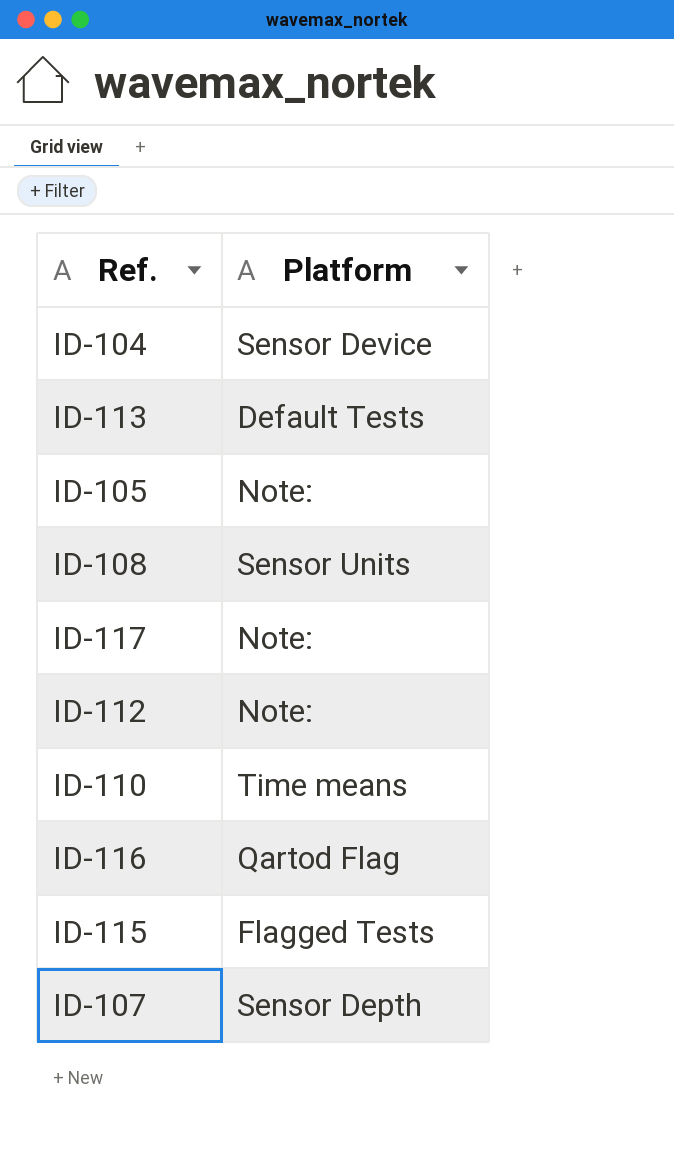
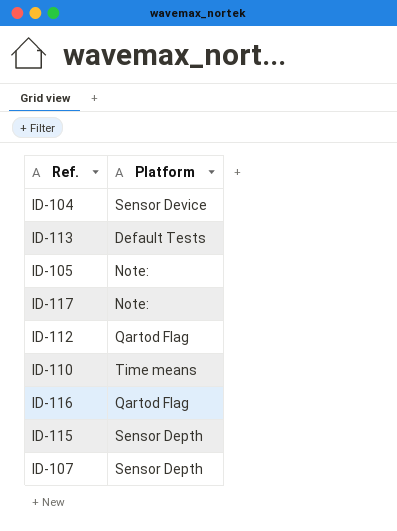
row ID-108: Sensor Units -> none
ID-112 | Platform: Note: -> Qartod Flag
ID-115 | Platform: Flagged Tests -> Sensor Depth

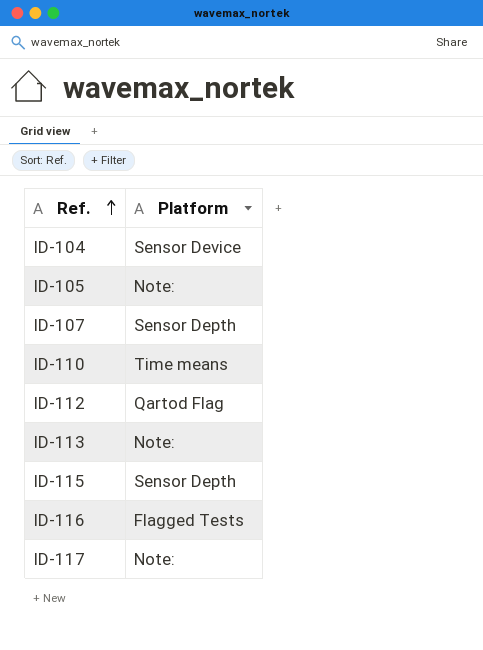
row order: none -> Ref. ascending
ID-113 | Platform: Default Tests -> Note:
ID-116 | Platform: Qartod Flag -> Flagged Tests

